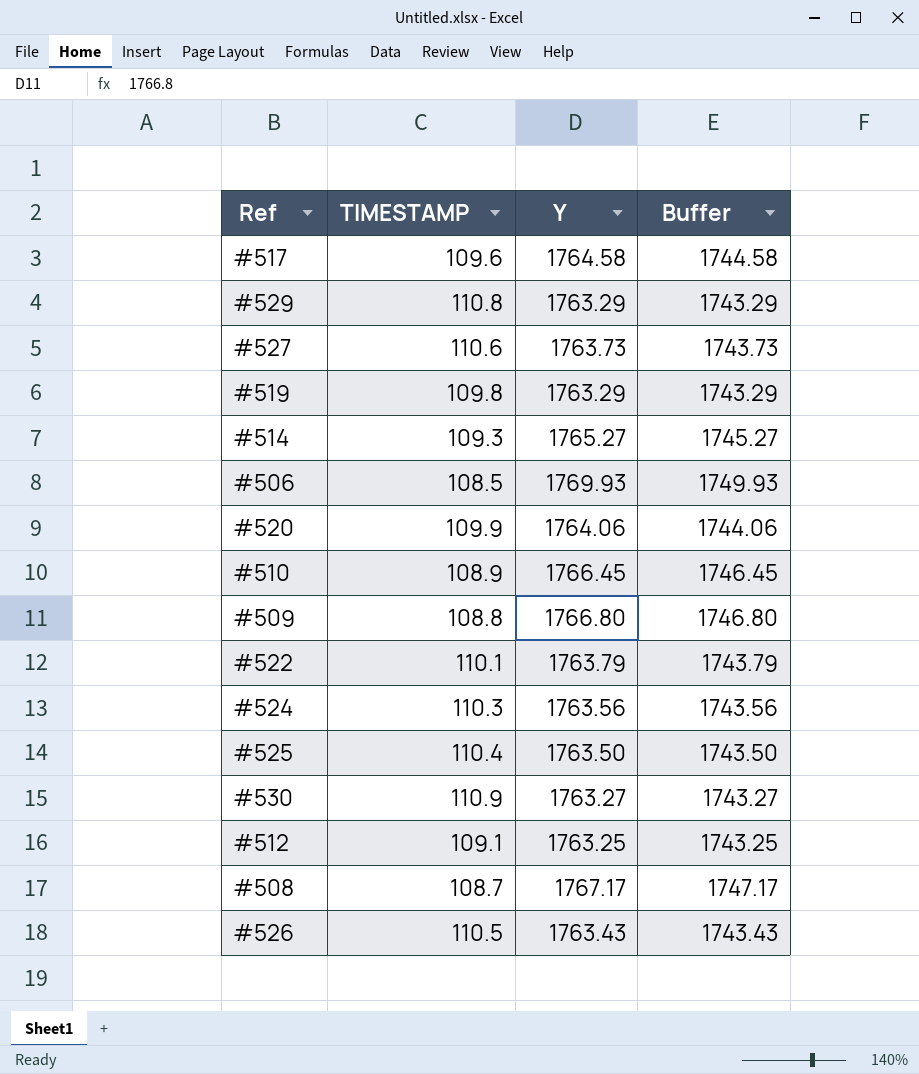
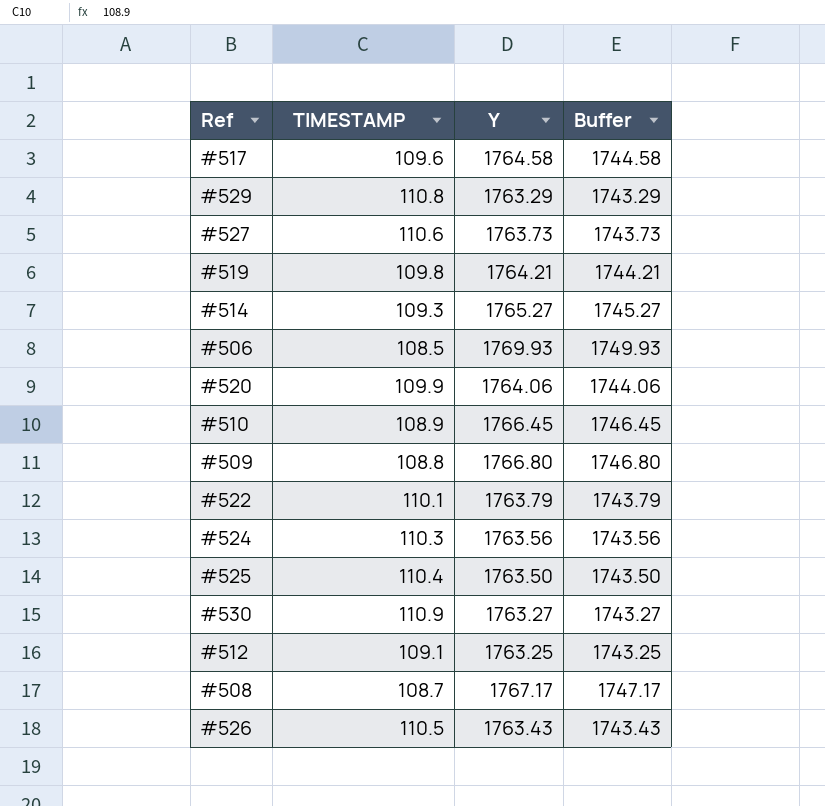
#519 | Y: 1763.29 -> 1764.21
#519 | Buffer: 1743.29 -> 1744.21

